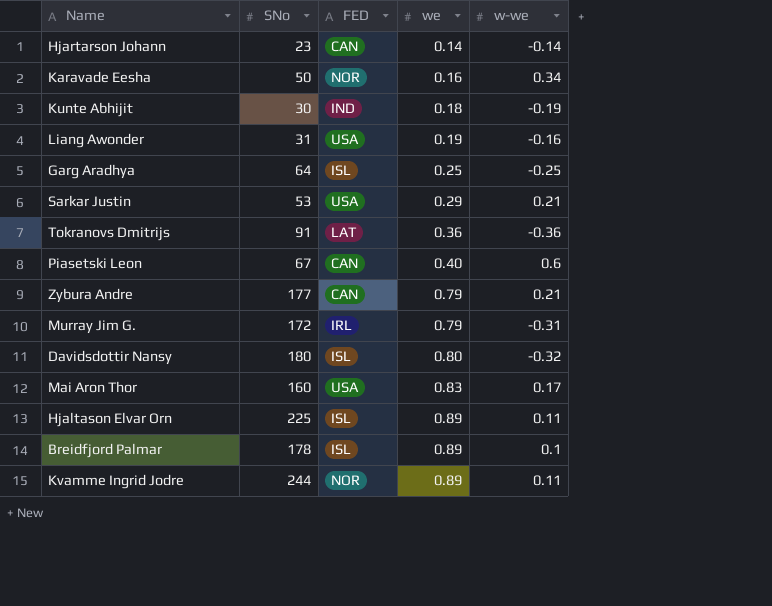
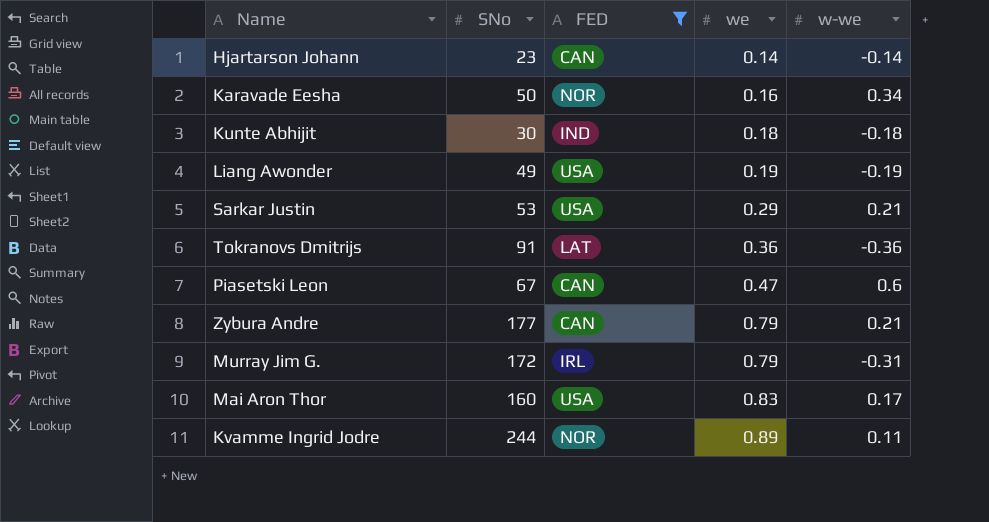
filter: none -> FED != ISL
Kunte Abhijit | w-we: -0.19 -> -0.18
Liang Awonder | SNo: 31 -> 49
Liang Awonder | w-we: -0.16 -> -0.19
Piasetski Leon | we: 0.40 -> 0.47

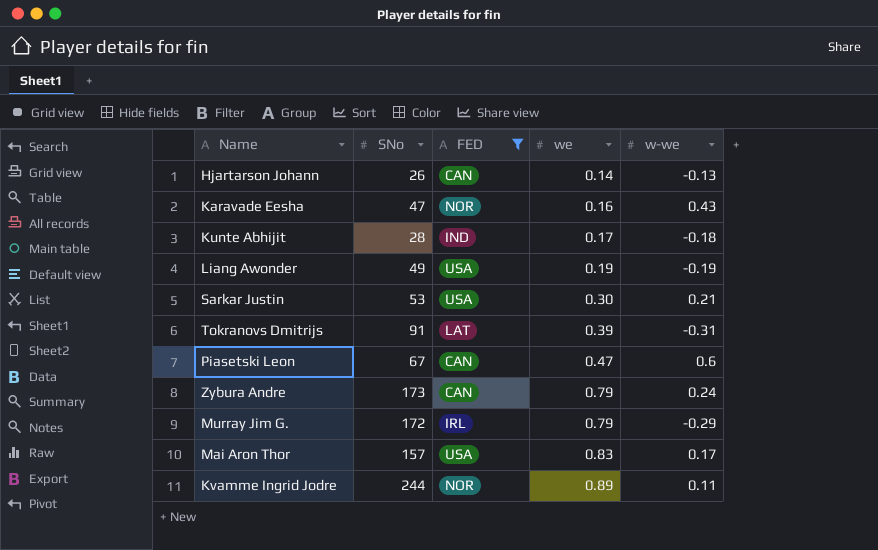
Hjartarson Johann | SNo: 23 -> 26
Hjartarson Johann | w-we: -0.14 -> -0.13
Karavade Eesha | SNo: 50 -> 47
Karavade Eesha | w-we: 0.34 -> 0.43
Kunte Abhijit | SNo: 30 -> 28
Kunte Abhijit | we: 0.18 -> 0.17
Sarkar Justin | we: 0.29 -> 0.30
Tokranovs Dmitrijs | we: 0.36 -> 0.39
Tokranovs Dmitrijs | w-we: -0.36 -> -0.31
Zybura Andre | SNo: 177 -> 173
Zybura Andre | w-we: 0.21 -> 0.24
Murray Jim G. | w-we: -0.31 -> -0.29
Mai Aron Thor | SNo: 160 -> 157

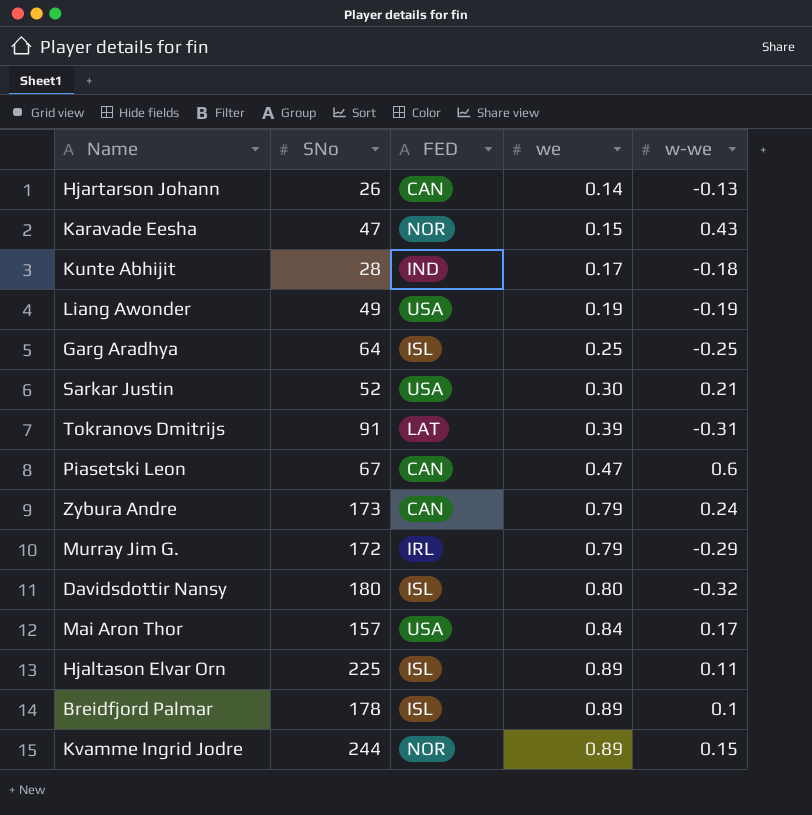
filter: FED != ISL -> none
Karavade Eesha | we: 0.16 -> 0.15
Sarkar Justin | SNo: 53 -> 52
Mai Aron Thor | we: 0.83 -> 0.84
Kvamme Ingrid Jodre | w-we: 0.11 -> 0.15

